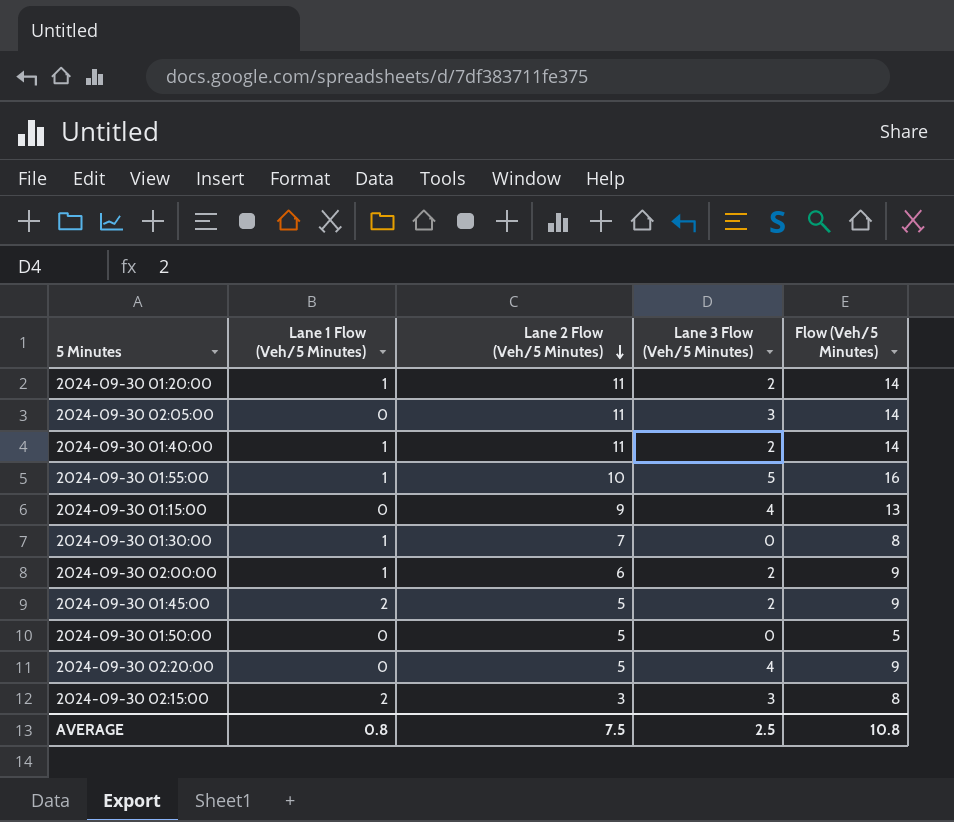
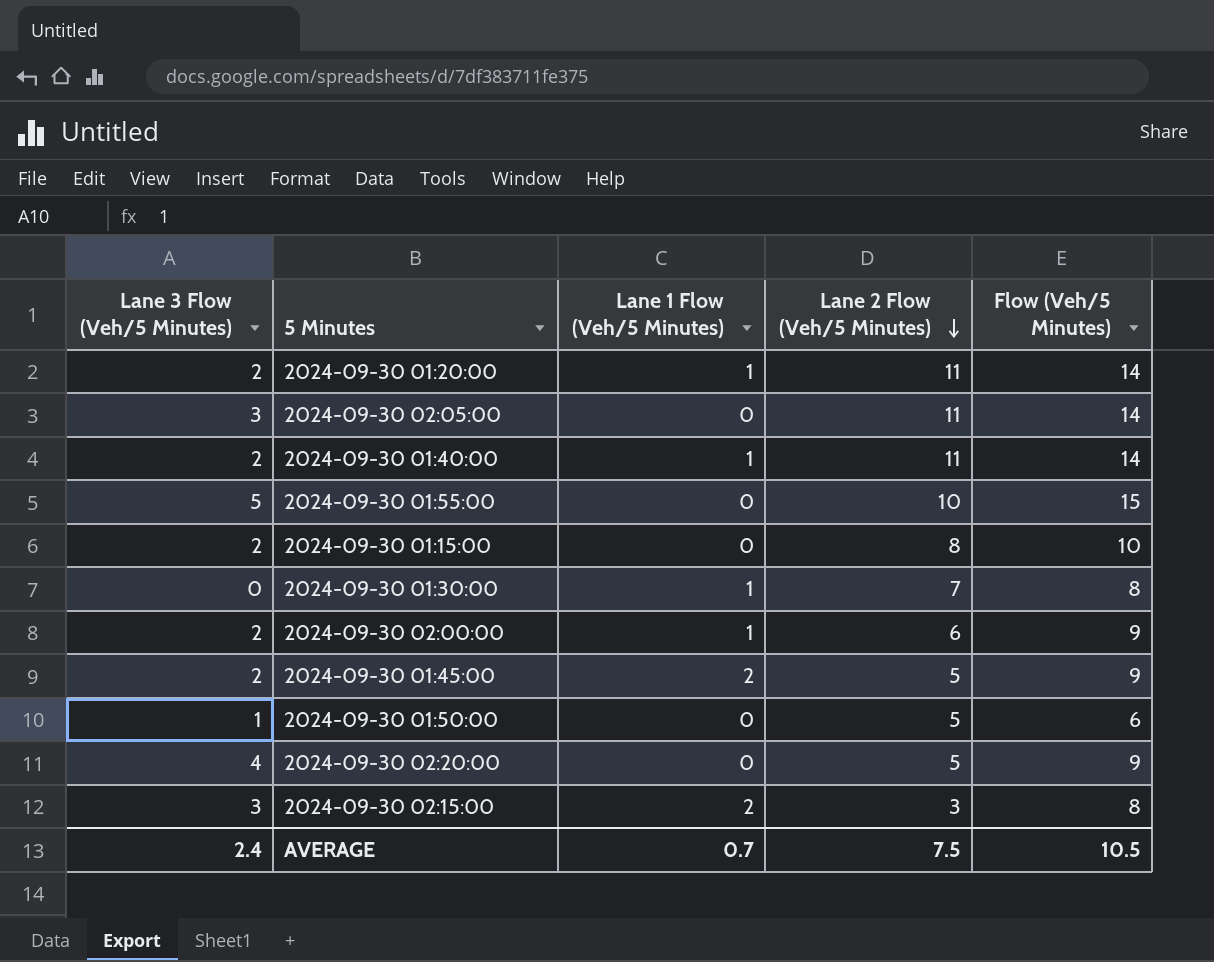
column Lane 3 Flow (Veh/5 Minutes) | position: 4 -> 1
2024-09-30 01:55:00 | Lane 1 Flow (Veh/5 Minutes): 1 -> 0
2024-09-30 01:55:00 | Flow (Veh/5 Minutes): 16 -> 15
2024-09-30 01:15:00 | Lane 3 Flow (Veh/5 Minutes): 4 -> 2
2024-09-30 01:15:00 | Lane 2 Flow (Veh/5 Minutes): 9 -> 8
2024-09-30 01:15:00 | Flow (Veh/5 Minutes): 13 -> 10
2024-09-30 01:50:00 | Lane 3 Flow (Veh/5 Minutes): 0 -> 1
2024-09-30 01:50:00 | Flow (Veh/5 Minutes): 5 -> 6
AVERAGE | Lane 3 Flow (Veh/5 Minutes): 2.5 -> 2.4
AVERAGE | Lane 1 Flow (Veh/5 Minutes): 0.8 -> 0.7
AVERAGE | Flow (Veh/5 Minutes): 10.8 -> 10.5

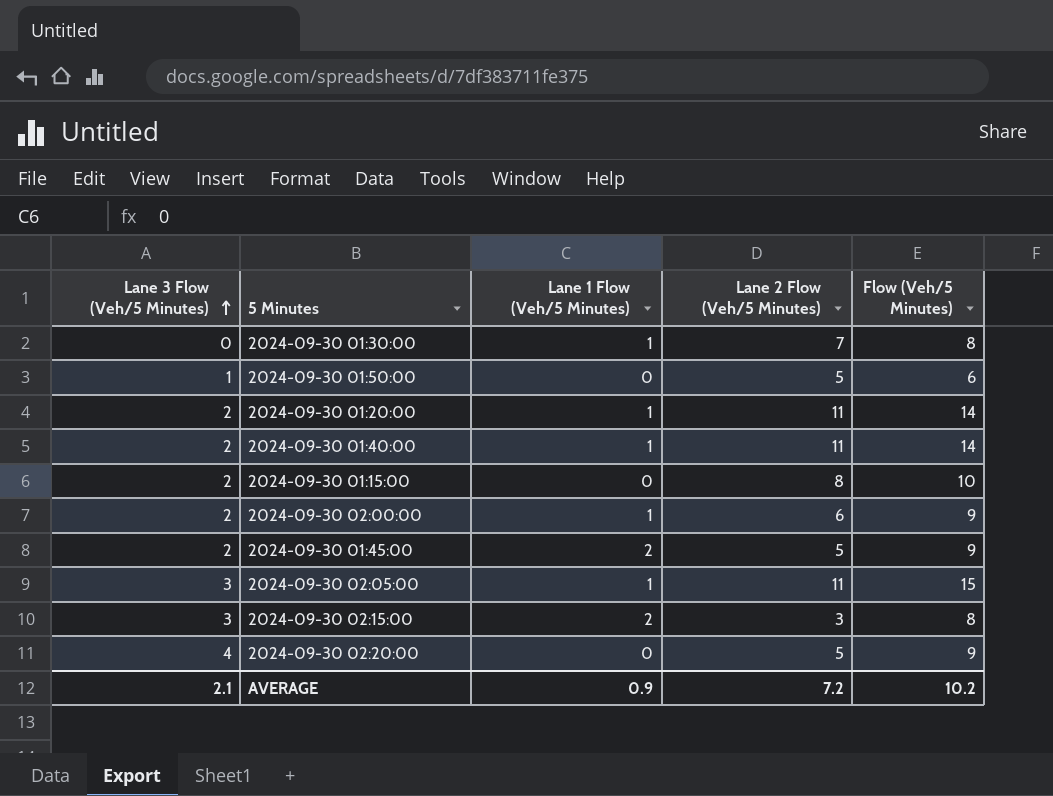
row order: Lane 2 Flow (Veh/5 Minutes) descending -> Lane 3 Flow (Veh/5 Minutes) ascending
row 2024-09-30 01:55:00: 5 | 0 | 10 | 15 -> none
2024-09-30 02:05:00 | Lane 1 Flow (Veh/5 Minutes): 0 -> 1
2024-09-30 02:05:00 | Flow (Veh/5 Minutes): 14 -> 15
AVERAGE | Lane 3 Flow (Veh/5 Minutes): 2.4 -> 2.1
AVERAGE | Lane 1 Flow (Veh/5 Minutes): 0.7 -> 0.9
AVERAGE | Lane 2 Flow (Veh/5 Minutes): 7.5 -> 7.2
AVERAGE | Flow (Veh/5 Minutes): 10.5 -> 10.2

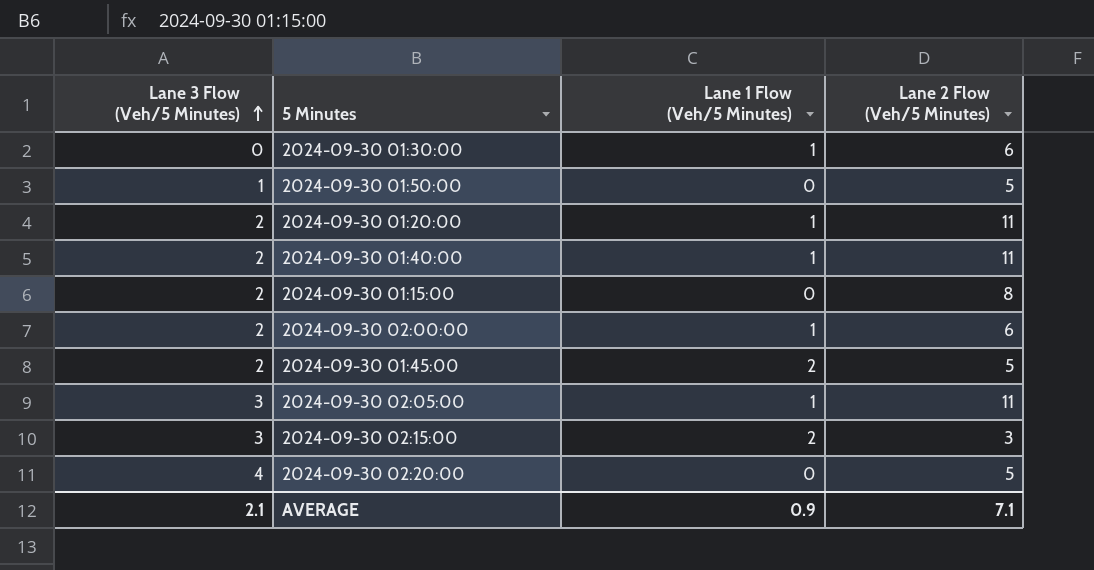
column Flow (Veh/5 Minutes) | formula: [Lane 3 Flow (Veh/5 Minutes)] + [Lane 1 Flow (Veh/5 Minutes)] + [Lane 2 Flow (Veh/5 Minutes)] -> none
2024-09-30 01:30:00 | Lane 2 Flow (Veh/5 Minutes): 7 -> 6
AVERAGE | Lane 2 Flow (Veh/5 Minutes): 7.2 -> 7.1

